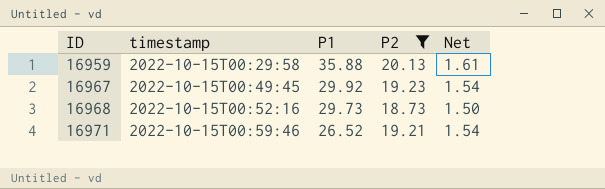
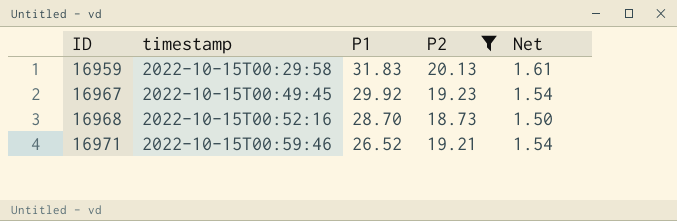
16959 | P1: 35.88 -> 31.83
16968 | P1: 29.73 -> 28.70

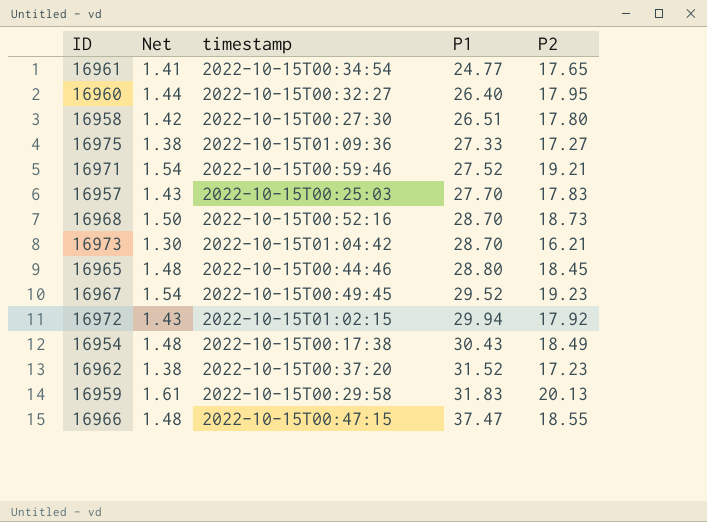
filter: P2 >= 18.73 -> none
row order: ID ascending -> P1 ascending
column Net | position: 5 -> 2
16971 | P1: 26.52 -> 27.52
16967 | P1: 29.92 -> 29.52

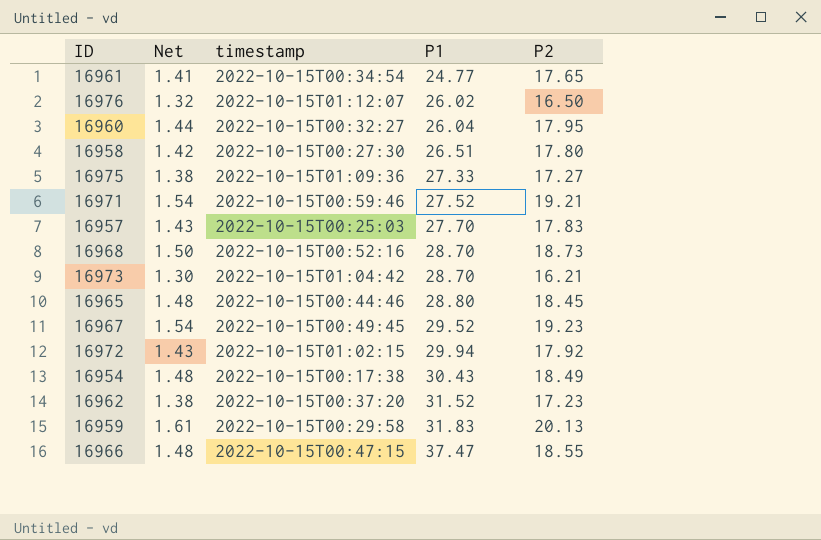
row 16976: none -> 1.32 | 2022-10-15T01:12:07 | 26.02 | 16.50
16960 | P1: 26.40 -> 26.04

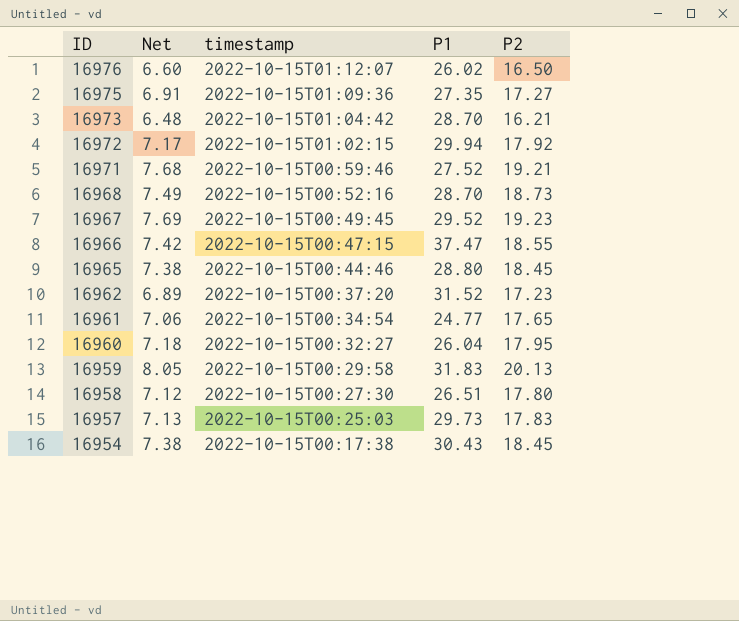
row order: P1 ascending -> ID descending
column Net | formula: [P2] * 0.08 -> [P2] * 0.4
16975 | P1: 27.33 -> 27.35
16957 | P1: 27.70 -> 29.73
16954 | P2: 18.49 -> 18.45

